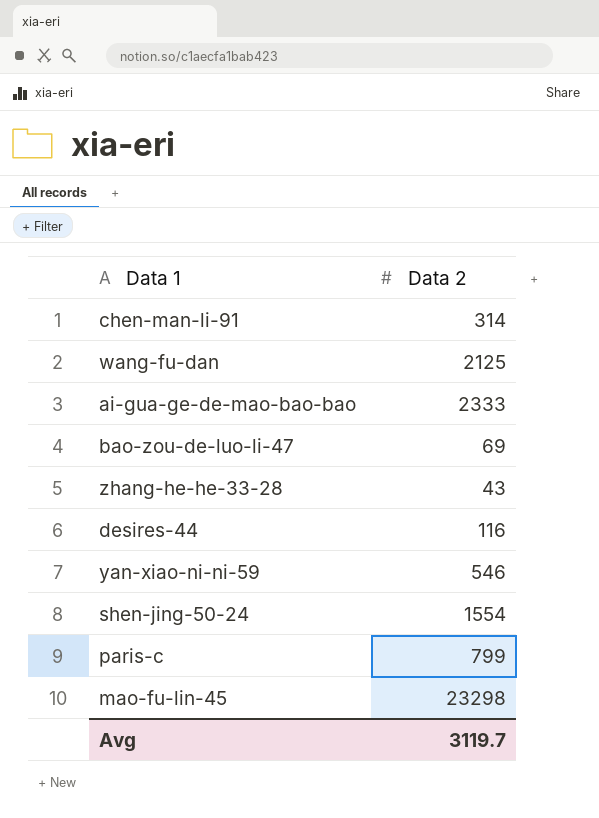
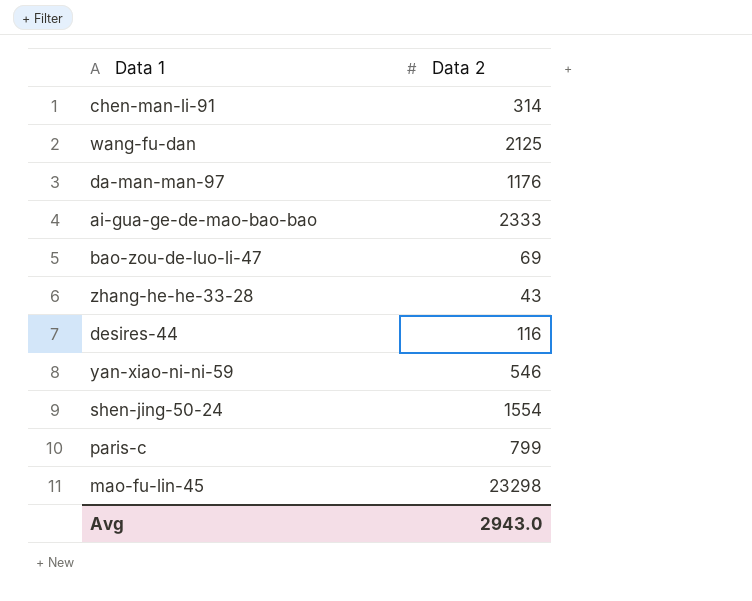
row da-man-man-97: none -> 1176
Avg | Data 2: 3119.7 -> 2943.0

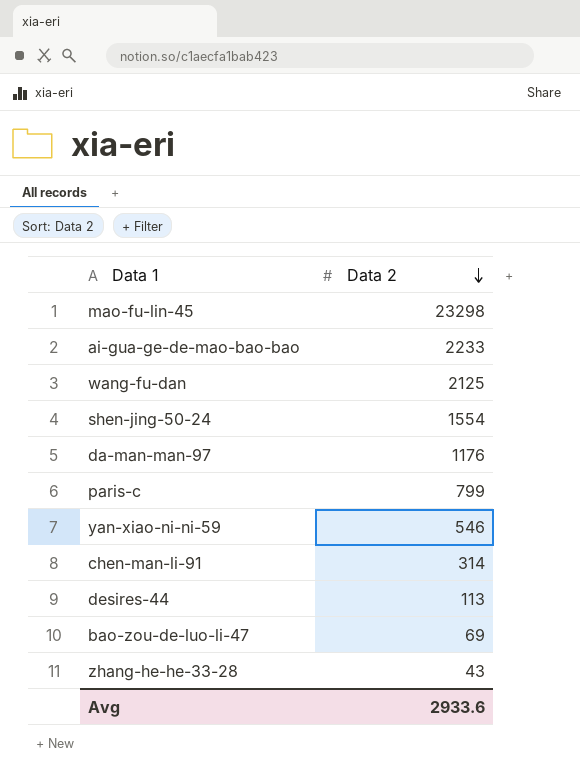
row order: none -> Data 2 descending
ai-gua-ge-de-mao-bao-bao | Data 2: 2333 -> 2233
desires-44 | Data 2: 116 -> 113
Avg | Data 2: 2943.0 -> 2933.6

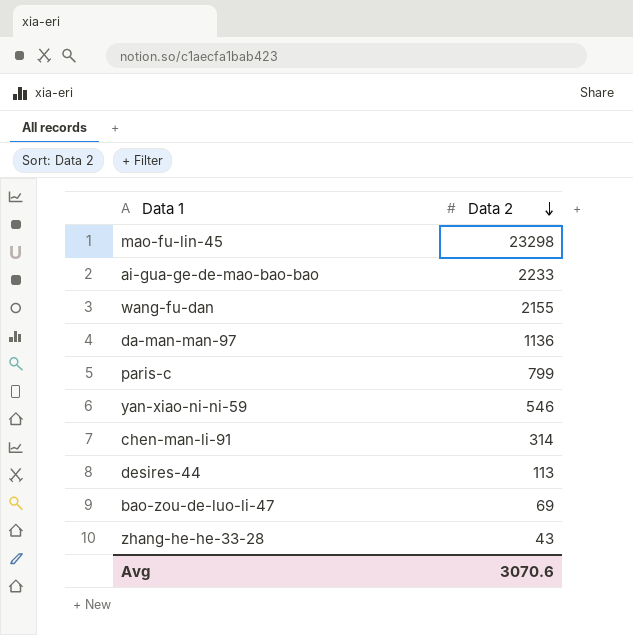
row shen-jing-50-24: 1554 -> none
wang-fu-dan | Data 2: 2125 -> 2155
da-man-man-97 | Data 2: 1176 -> 1136
Avg | Data 2: 2933.6 -> 3070.6

